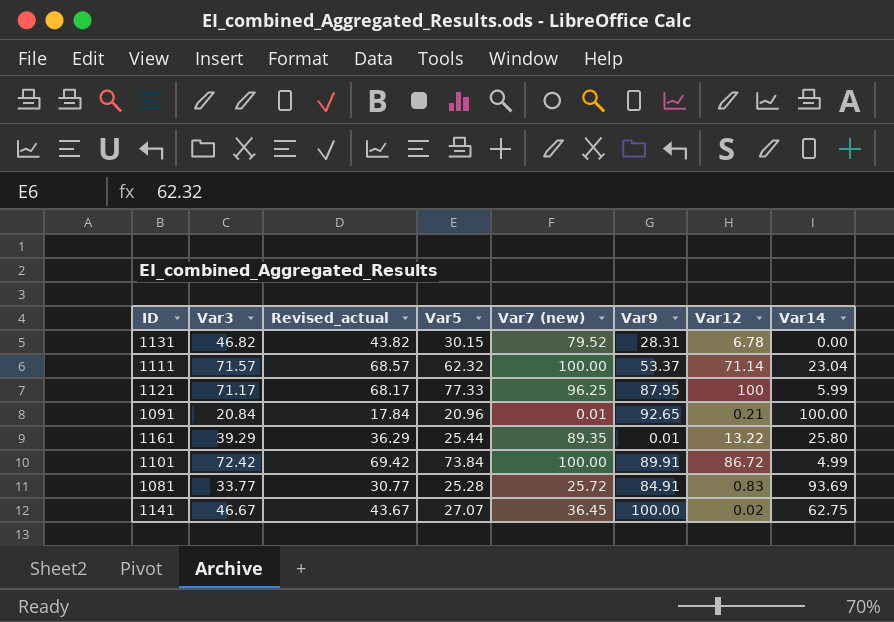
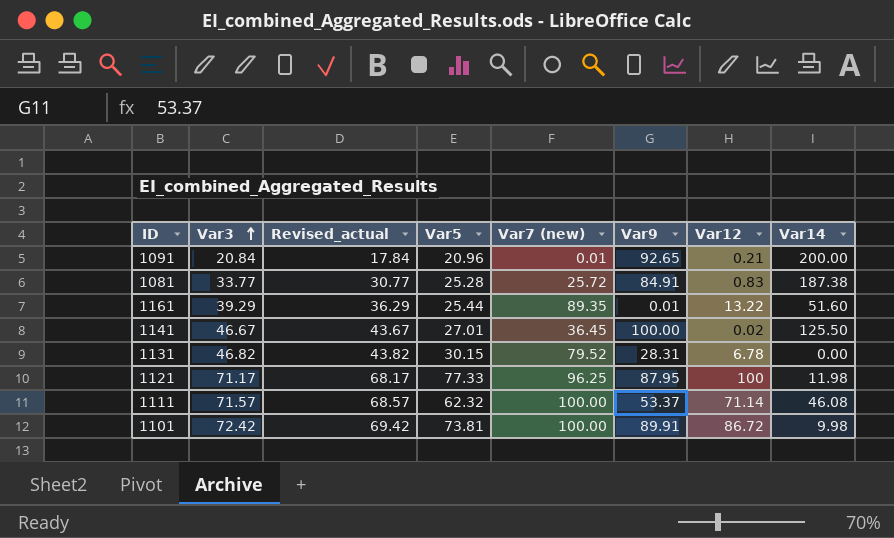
row order: none -> Var3 ascending
1091 | Var14: 100.00 -> 200.00
1081 | Var14: 93.69 -> 187.38
1161 | Var14: 25.80 -> 51.60
1141 | Var5: 27.07 -> 27.01
1141 | Var14: 62.75 -> 125.50
1121 | Var14: 5.99 -> 11.98
1111 | Var14: 23.04 -> 46.08
1101 | Var5: 73.84 -> 73.81
1101 | Var14: 4.99 -> 9.98

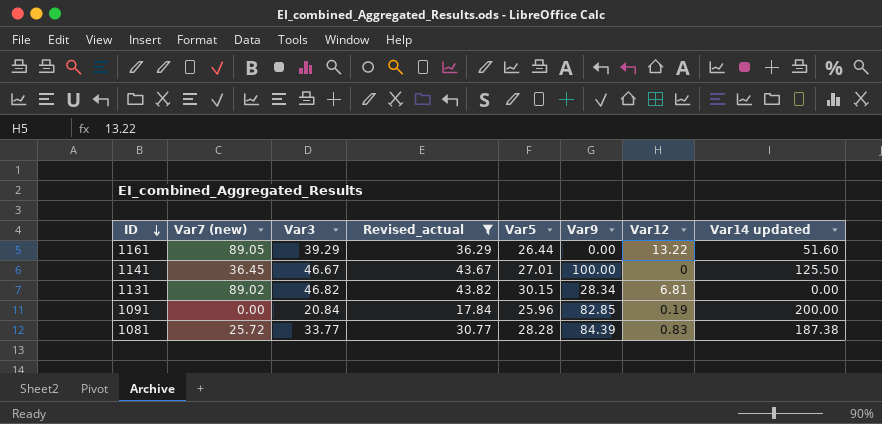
filter: none -> Revised_actual <= 43.82
row order: Var3 ascending -> ID descending
column Var7 (new) | position: 5 -> 2
column name: Var14 -> Var14 updated
1161 | Var7 (new): 89.35 -> 89.05
1161 | Var5: 25.44 -> 26.44
1161 | Var9: 0.01 -> 0.00
1141 | Var12: 0.02 -> 0
1131 | Var7 (new): 79.52 -> 89.02
1131 | Var9: 28.31 -> 28.34
1131 | Var12: 6.78 -> 6.81
1091 | Var7 (new): 0.01 -> 0.00
1091 | Var5: 20.96 -> 25.96
1091 | Var9: 92.65 -> 82.85
1091 | Var12: 0.21 -> 0.19
1081 | Var5: 25.28 -> 28.28
1081 | Var9: 84.91 -> 84.39

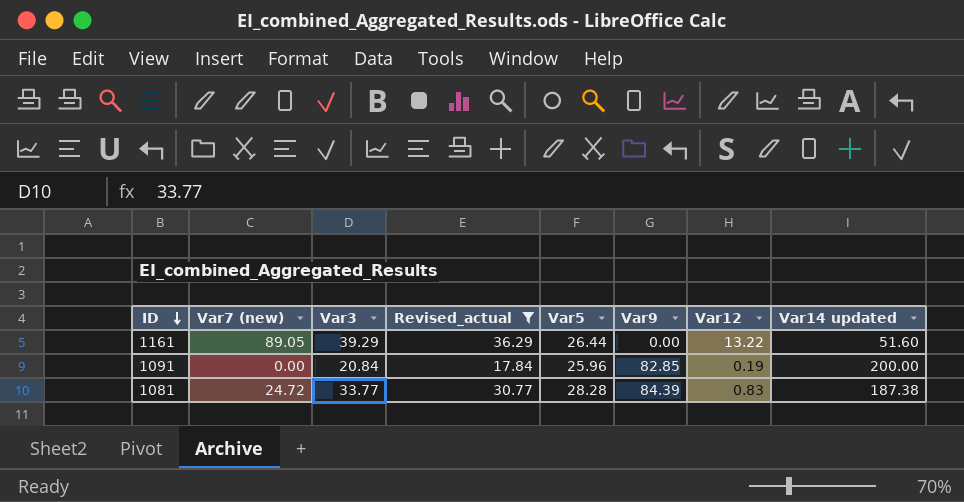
row 1141: 36.45 | 46.67 | 43.67 | 27.01 | 100.00 | 0 | 125.50 -> none
row 1131: 89.02 | 46.82 | 43.82 | 30.15 | 28.34 | 6.81 | 0.00 -> none
1081 | Var7 (new): 25.72 -> 24.72

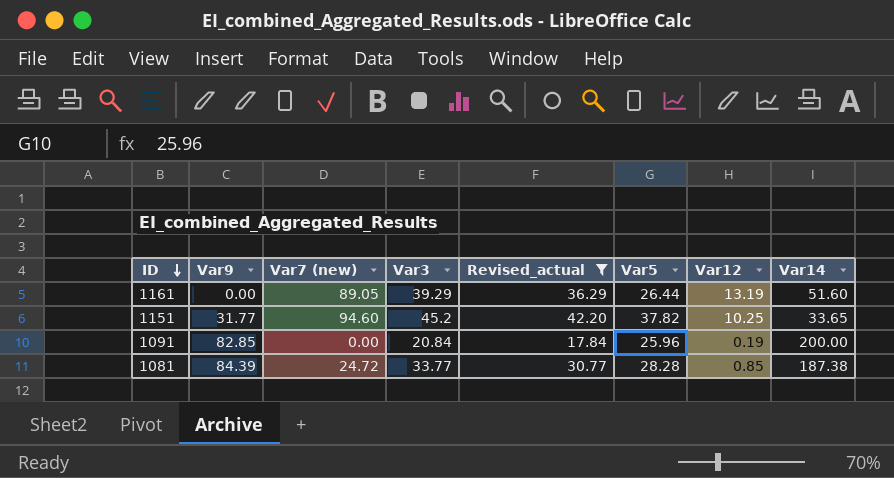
column Var9 | position: 6 -> 2
column name: Var14 updated -> Var14
1161 | Var12: 13.22 -> 13.19
row 1151: none -> 31.77 | 94.60 | 45.2 | 42.20 | 37.82 | 10.25 | 33.65
1081 | Var12: 0.83 -> 0.85

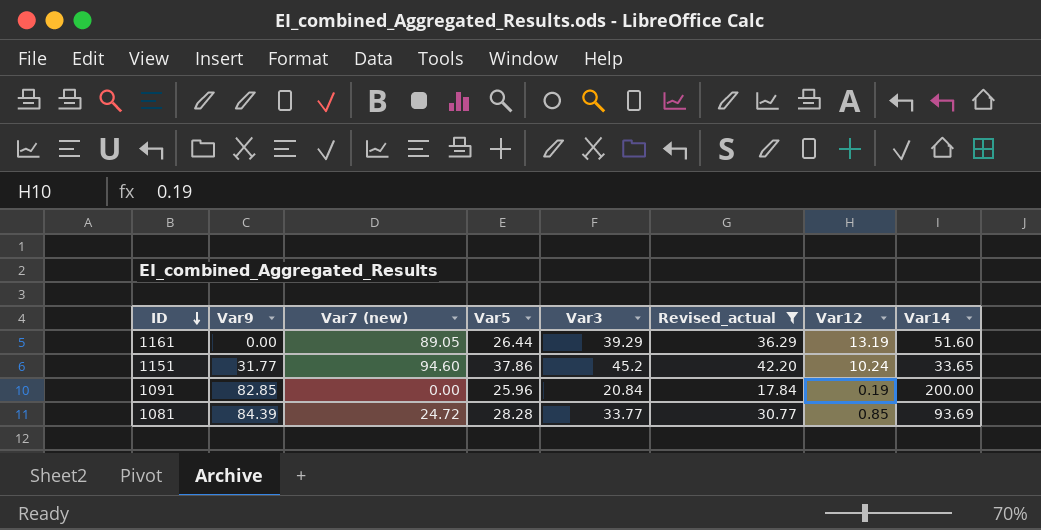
column Var5 | position: 6 -> 4
1151 | Var5: 37.82 -> 37.86
1151 | Var12: 10.25 -> 10.24
1081 | Var14: 187.38 -> 93.69

